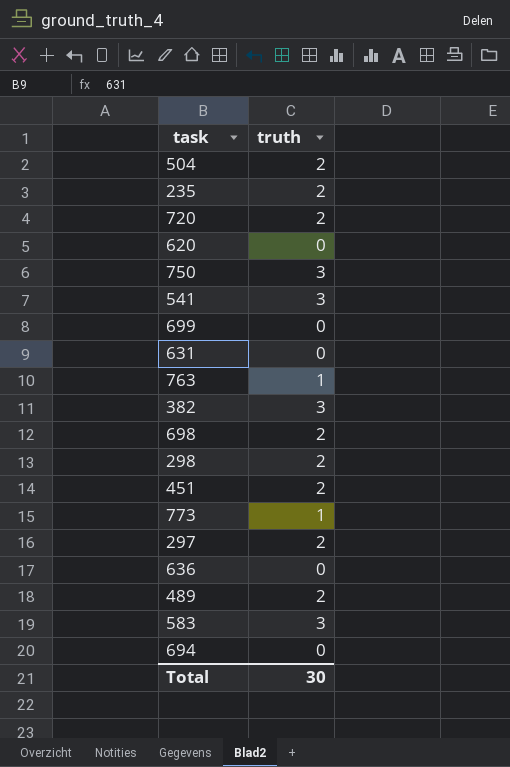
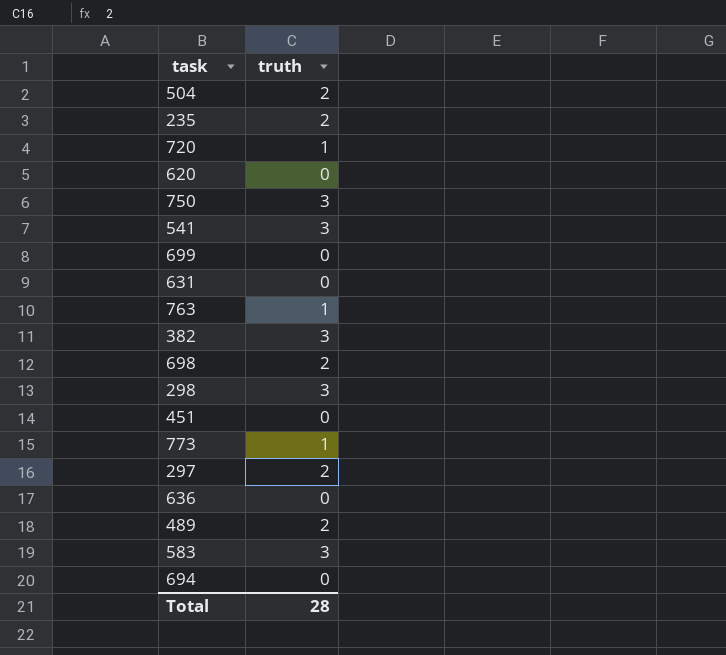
720 | truth: 2 -> 1
298 | truth: 2 -> 3
451 | truth: 2 -> 0
Total | truth: 30 -> 28

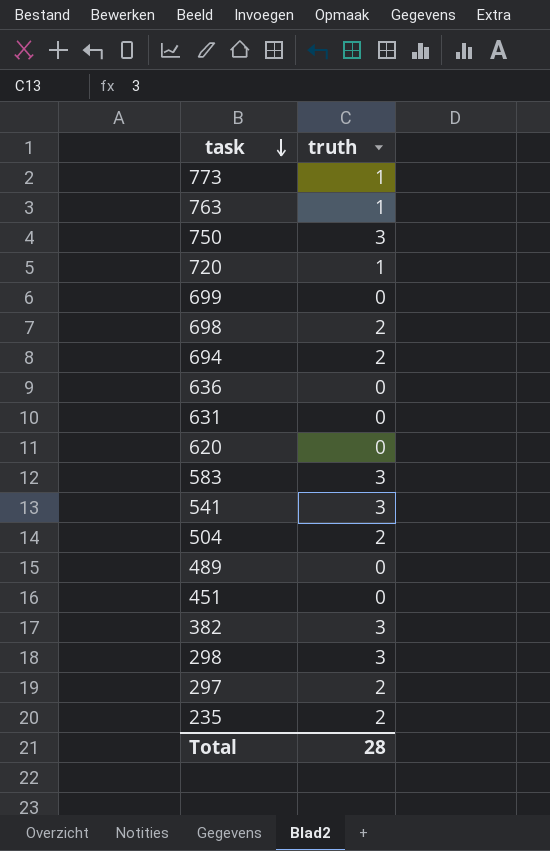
row order: none -> task descending
694 | truth: 0 -> 2
489 | truth: 2 -> 0

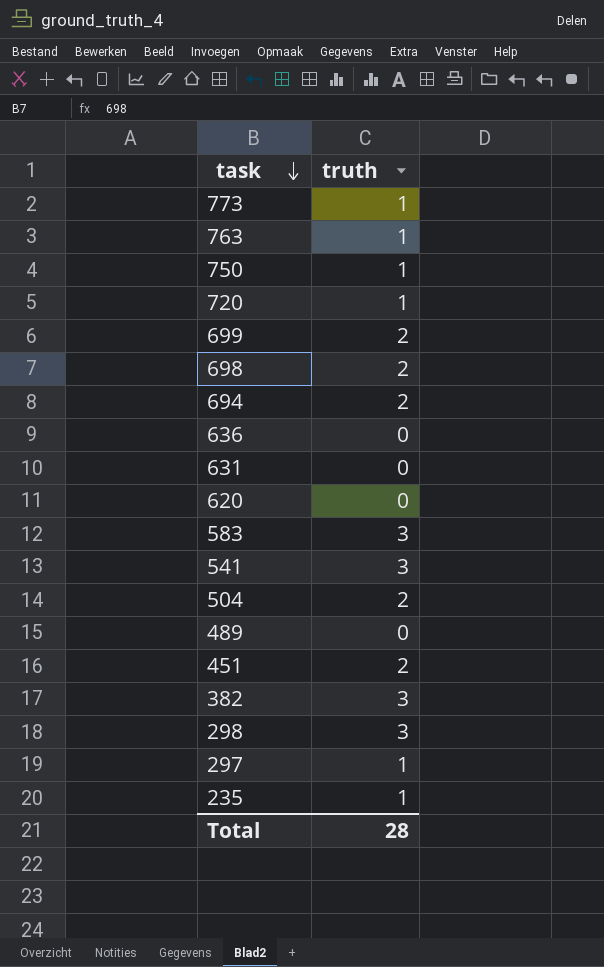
750 | truth: 3 -> 1
699 | truth: 0 -> 2
451 | truth: 0 -> 2
297 | truth: 2 -> 1
235 | truth: 2 -> 1

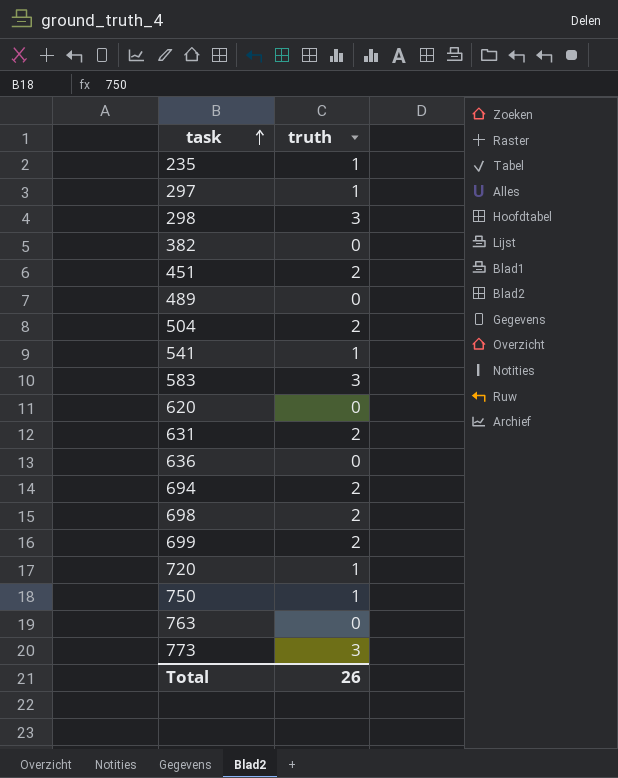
row order: task descending -> task ascending
382 | truth: 3 -> 0
541 | truth: 3 -> 1
631 | truth: 0 -> 2
763 | truth: 1 -> 0
773 | truth: 1 -> 3
Total | truth: 28 -> 26

